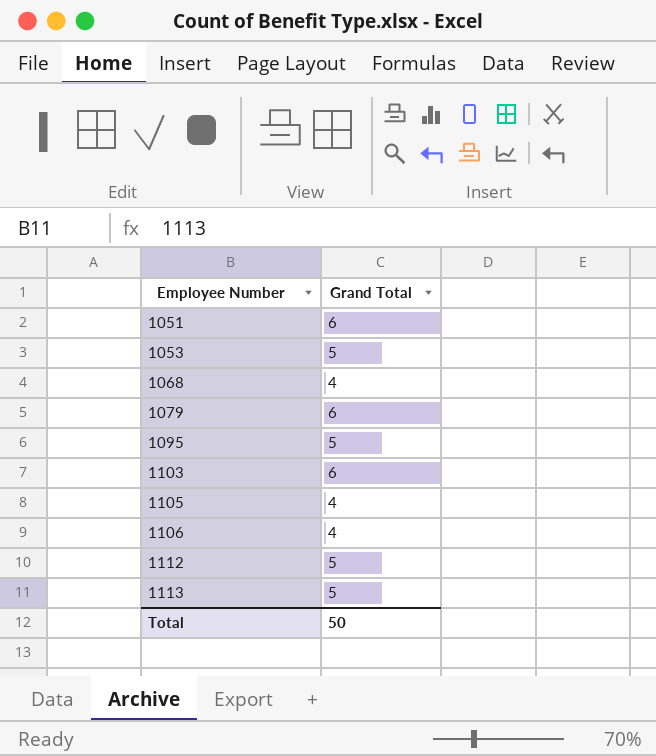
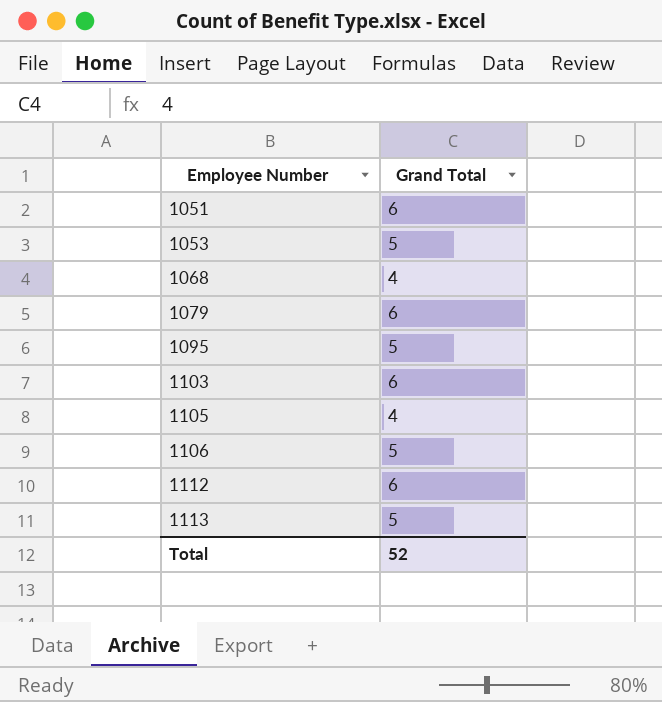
1106 | Grand Total: 4 -> 5
1112 | Grand Total: 5 -> 6
Total | Grand Total: 50 -> 52

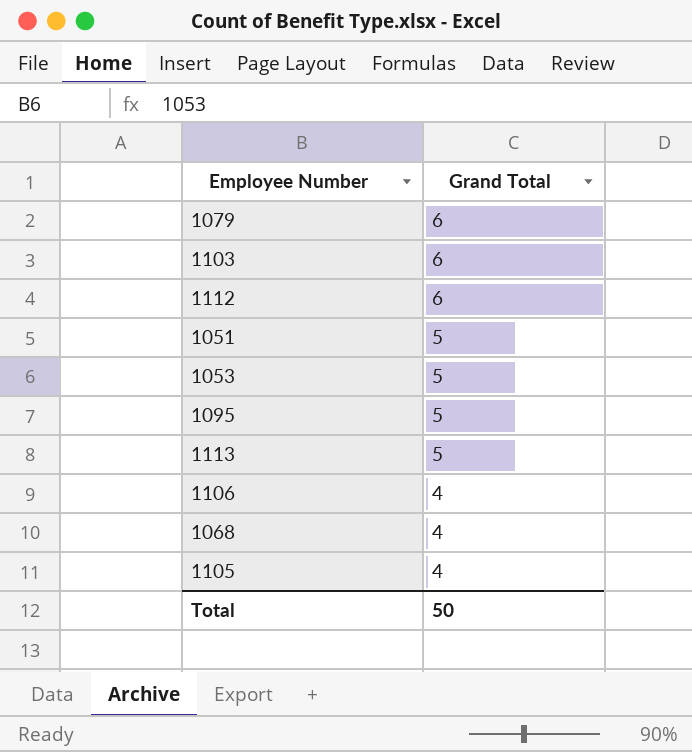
row order: Employee Number ascending -> Grand Total descending
1051 | Grand Total: 6 -> 5
1106 | Grand Total: 5 -> 4
Total | Grand Total: 52 -> 50

